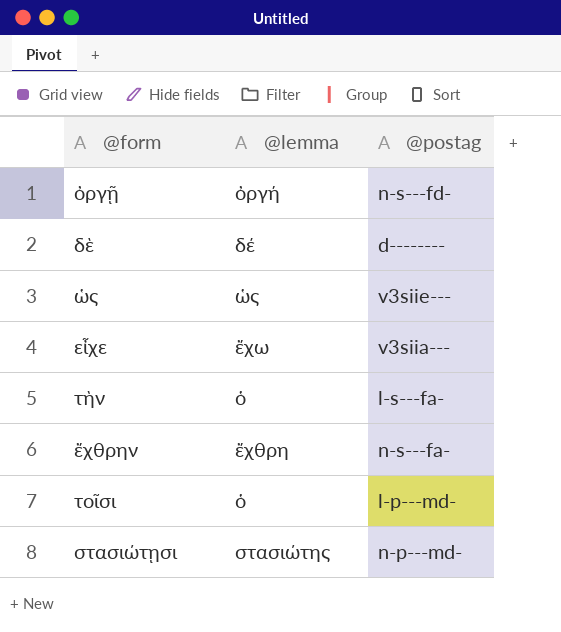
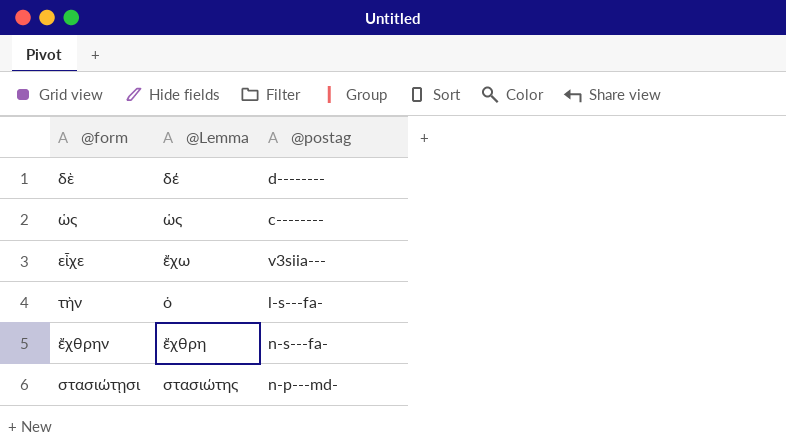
column name: @lemma -> @Lemma
row ὀργῇ: ὀργή | n-s---fd- -> none
row τοῖσι: ὁ | l-p---md- -> none
ὡς | @postag: v3siie--- -> c--------

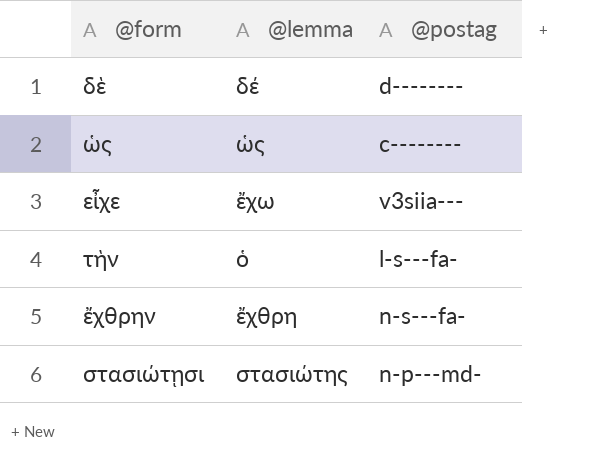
column name: @Lemma -> @lemma

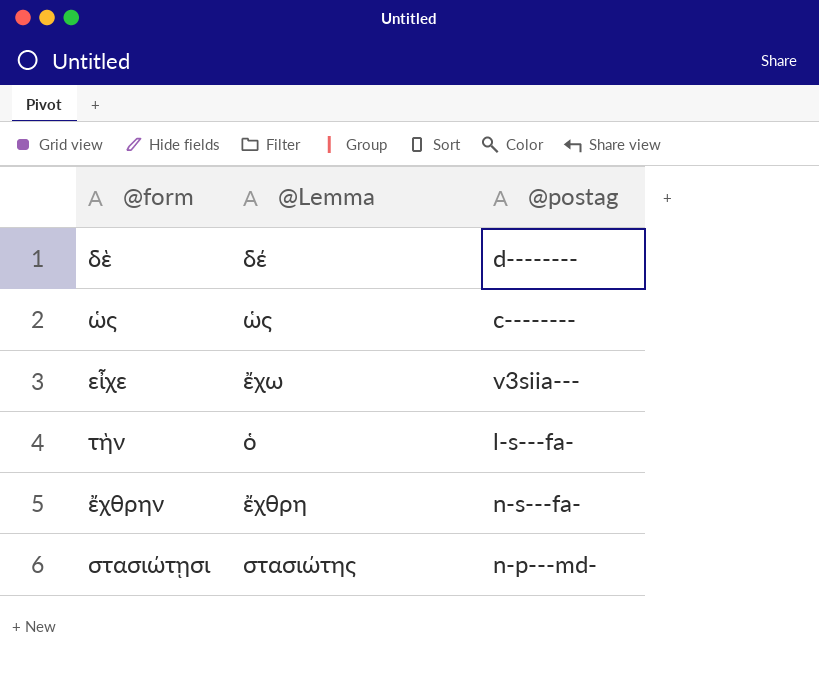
column name: @lemma -> @Lemma

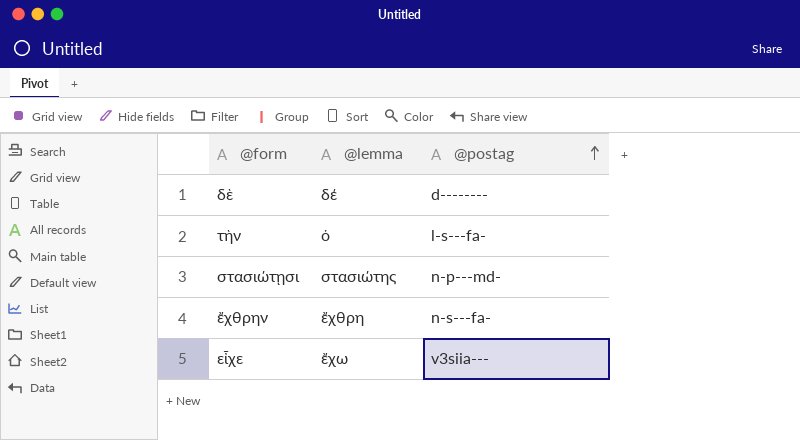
row order: none -> @postag ascending
column name: @Lemma -> @lemma
row ὡς: ὡς | c-------- -> none

